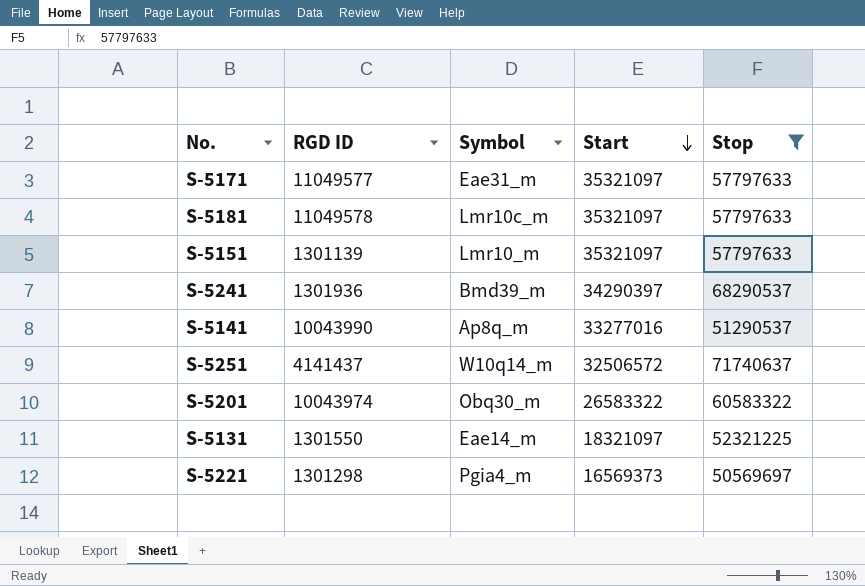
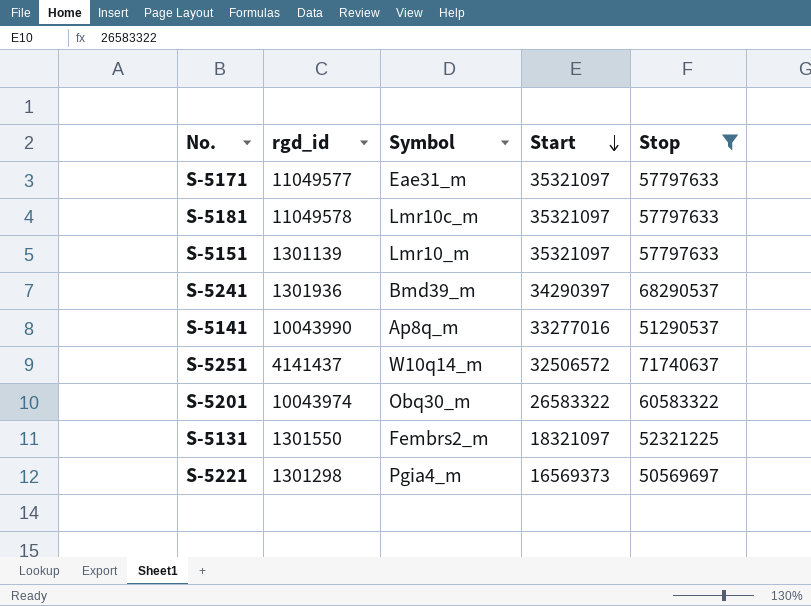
column name: RGD ID -> rgd_id
S-5131 | Symbol: Eae14_m -> Fembrs2_m

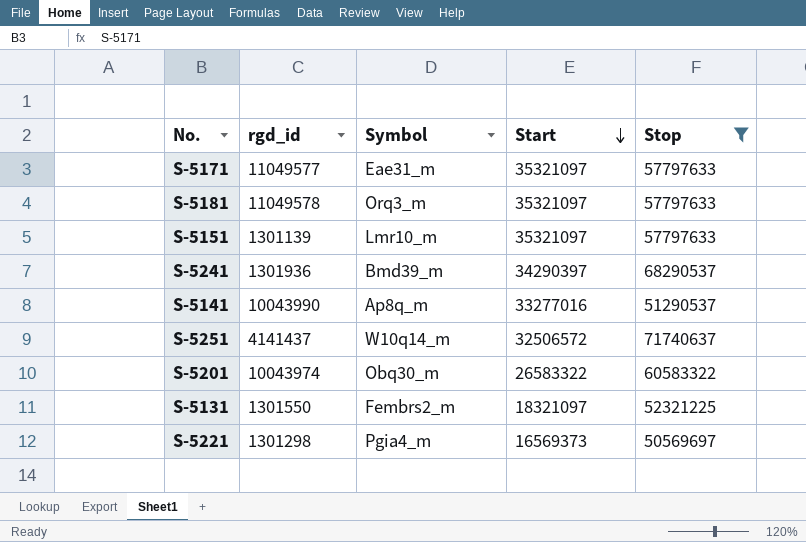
S-5181 | Symbol: Lmr10c_m -> Orq3_m

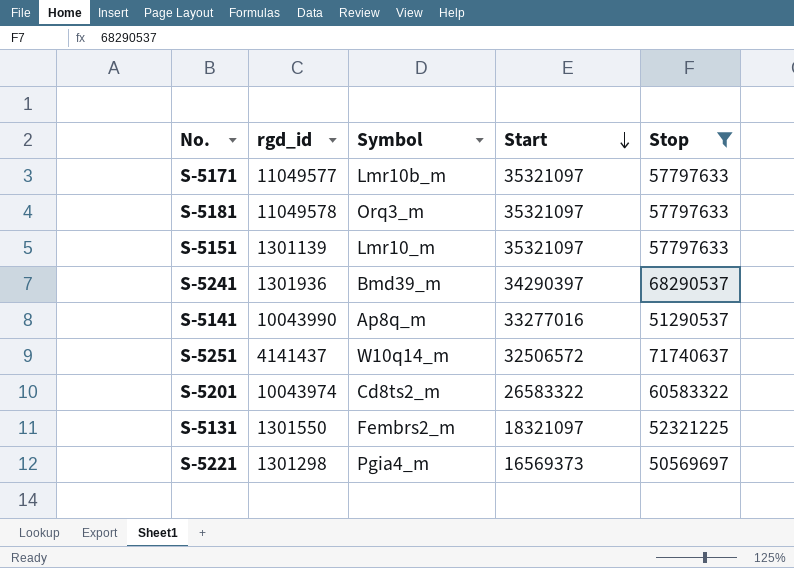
S-5171 | Symbol: Eae31_m -> Lmr10b_m
S-5201 | Symbol: Obq30_m -> Cd8ts2_m

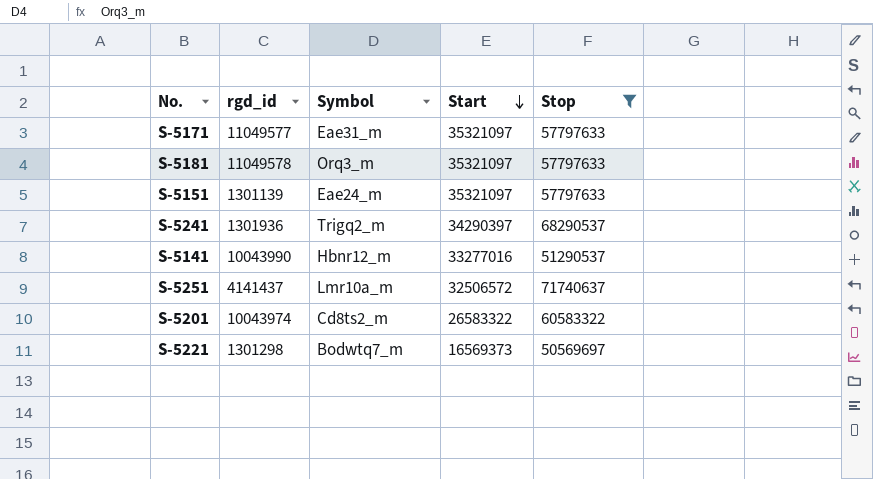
row S-5131: 1301550 | Fembrs2_m | 18321097 | 52321225 -> none
S-5171 | Symbol: Lmr10b_m -> Eae31_m
S-5151 | Symbol: Lmr10_m -> Eae24_m
S-5241 | Symbol: Bmd39_m -> Trigq2_m
S-5141 | Symbol: Ap8q_m -> Hbnr12_m
S-5251 | Symbol: W10q14_m -> Lmr10a_m
S-5221 | Symbol: Pgia4_m -> Bodwtq7_m

